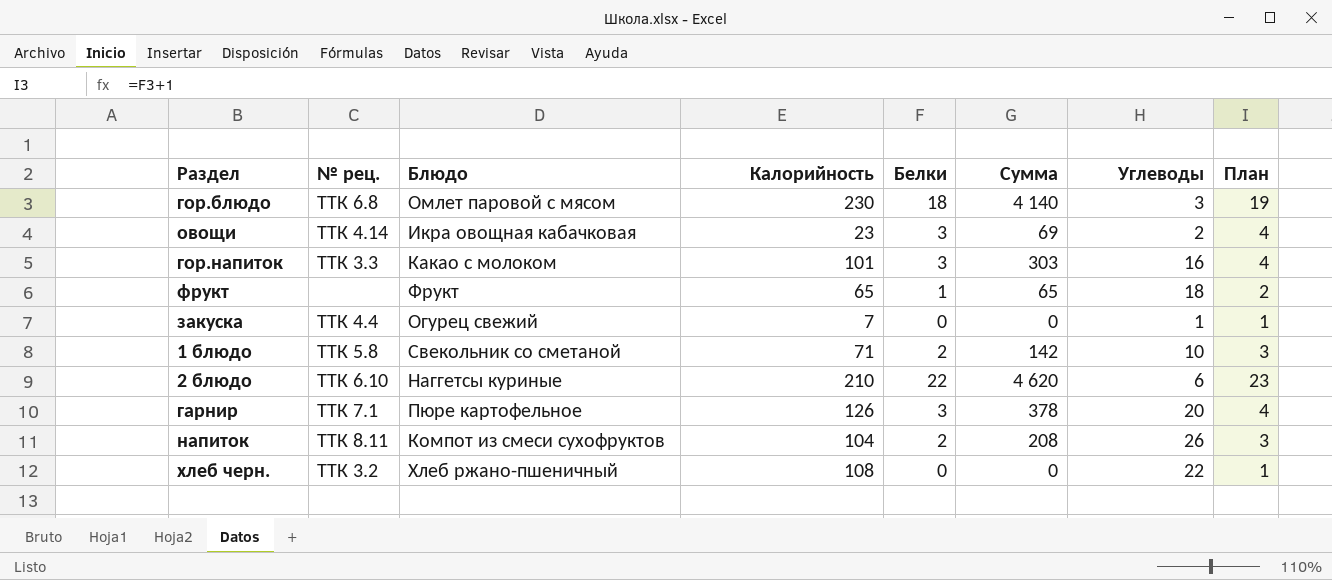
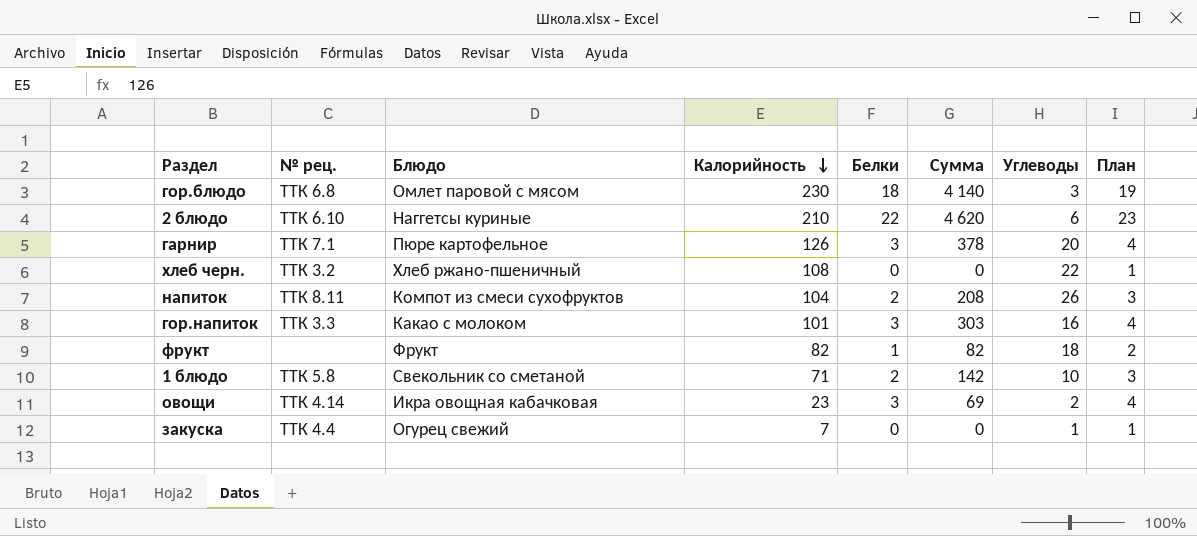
row order: none -> Калорийность descending
фрукт | Калорийность: 65 -> 82
фрукт | Сумма: 65 -> 82

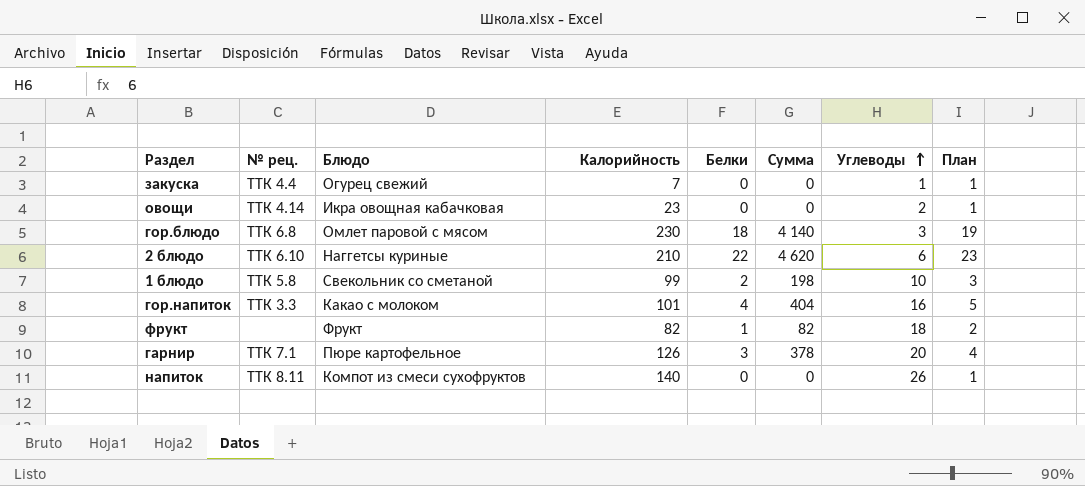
row order: Калорийность descending -> Углеводы ascending
row хлеб черн.: ТТК 3.2 | Хлеб ржано-пшеничный | 108 | 0 | 0 | 22 | 1 -> none
овощи | Белки: 3 -> 0
овощи | Сумма: 69 -> 0
овощи | План: 4 -> 1
1 блюдо | Калорийность: 71 -> 99
1 блюдо | Сумма: 142 -> 198
гор.напиток | Белки: 3 -> 4
гор.напиток | Сумма: 303 -> 404
гор.напиток | План: 4 -> 5
напиток | Калорийность: 104 -> 140
напиток | Белки: 2 -> 0
напиток | Сумма: 208 -> 0
напиток | План: 3 -> 1

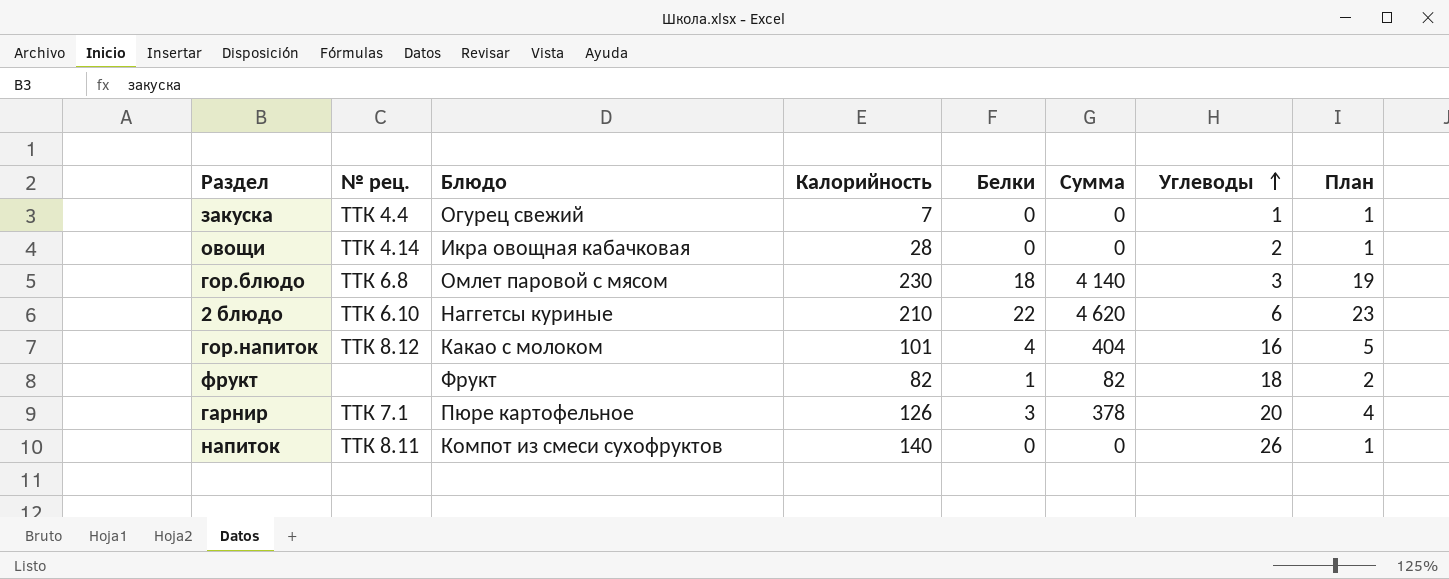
row 1 блюдо: ТТК 5.8 | Свекольник со сметаной | 99 | 2 | 198 | 10 | 3 -> none
овощи | Калорийность: 23 -> 28
гор.напиток | № рец.: ТТК 3.3 -> ТТК 8.12

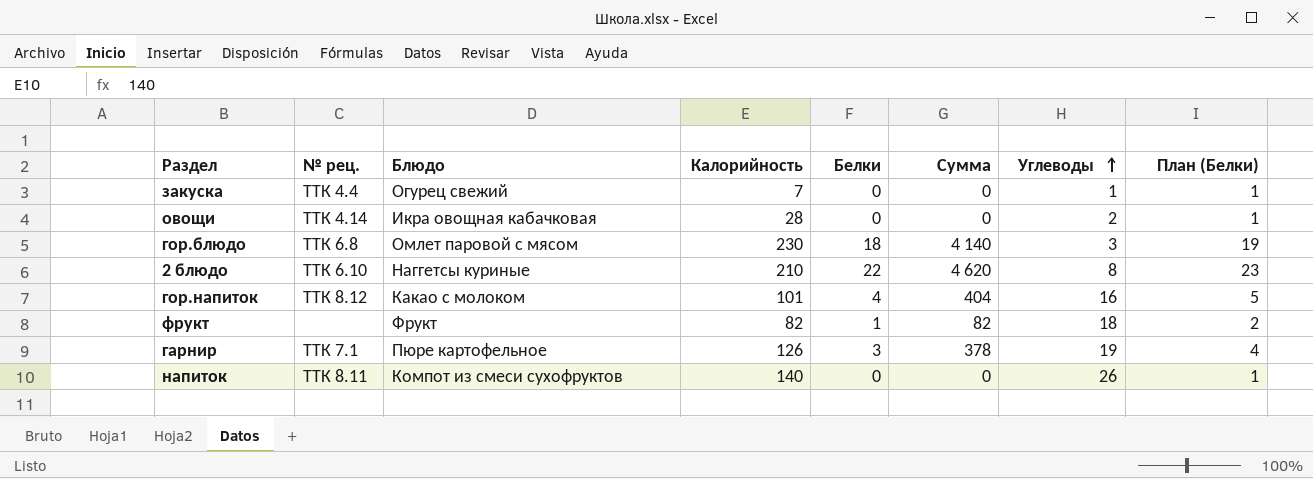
column name: План -> План (Белки)
2 блюдо | Углеводы: 6 -> 8
гарнир | Углеводы: 20 -> 19

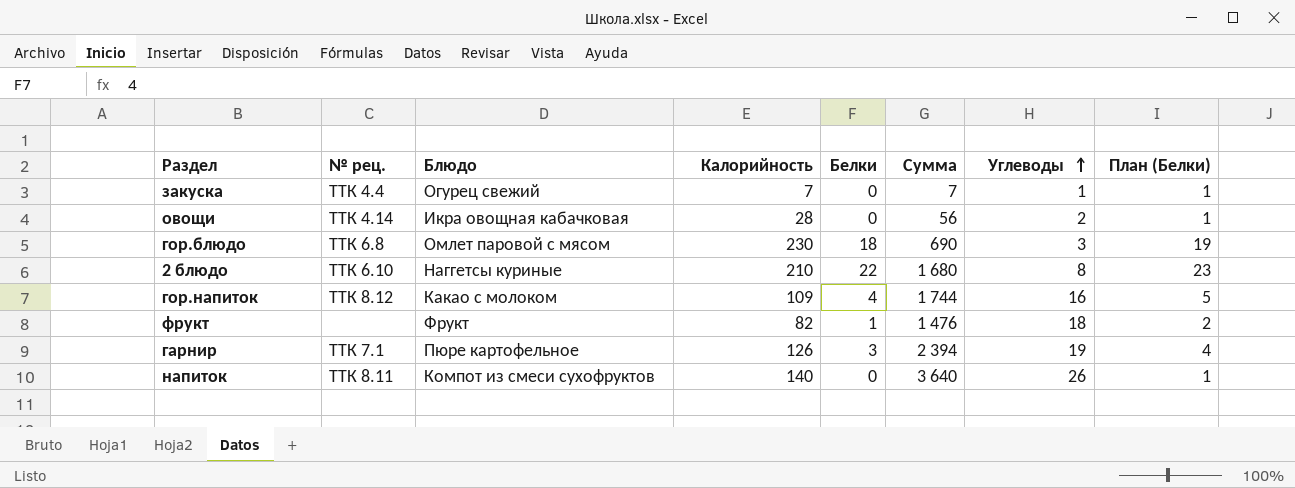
column Сумма | formula: [Калорийность] * [Белки] -> [Калорийность] * [Углеводы]
гор.напиток | Калорийность: 101 -> 109

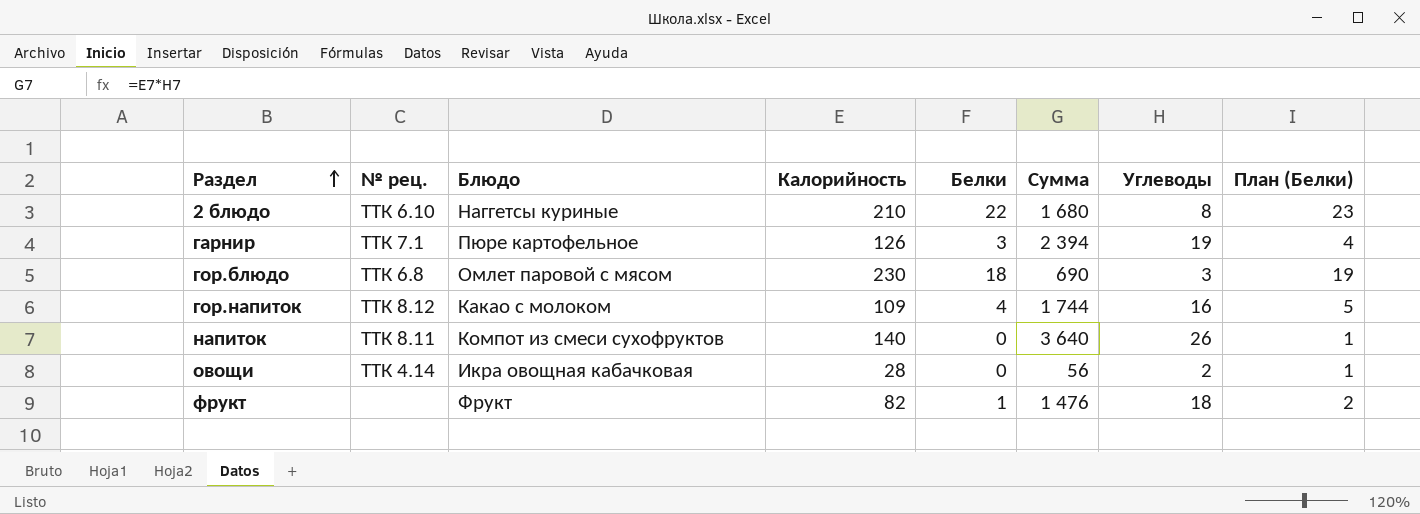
row order: Углеводы ascending -> Раздел ascending
row закуска: ТТК 4.4 | Огурец свежий | 7 | 0 | 7 | 1 | 1 -> none

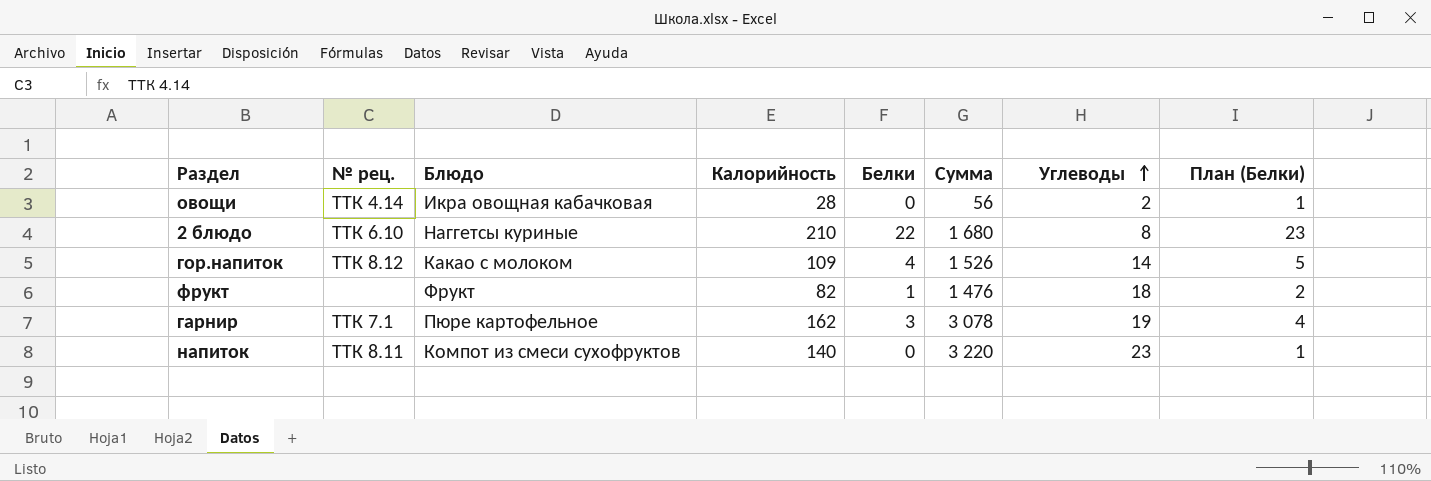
row order: Раздел ascending -> Углеводы ascending
row гор.блюдо: ТТК 6.8 | Омлет паровой с мясом | 230 | 18 | 690 | 3 | 19 -> none
гор.напиток | Сумма: 1 744 -> 1 526
гор.напиток | Углеводы: 16 -> 14
гарнир | Калорийность: 126 -> 162
гарнир | Сумма: 2 394 -> 3 078
напиток | Сумма: 3 640 -> 3 220
напиток | Углеводы: 26 -> 23

